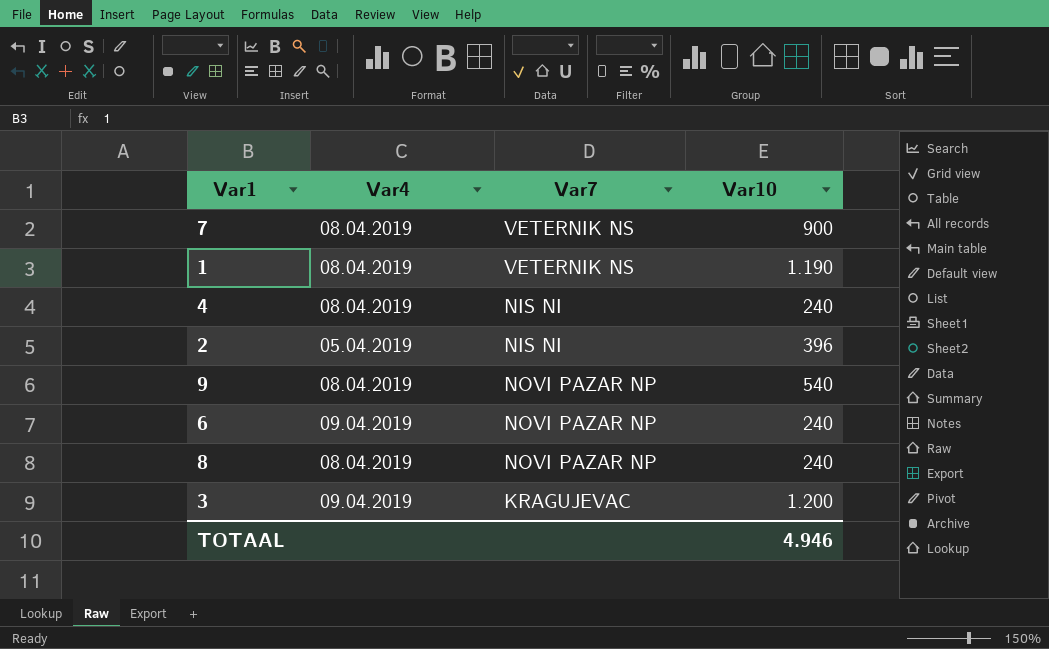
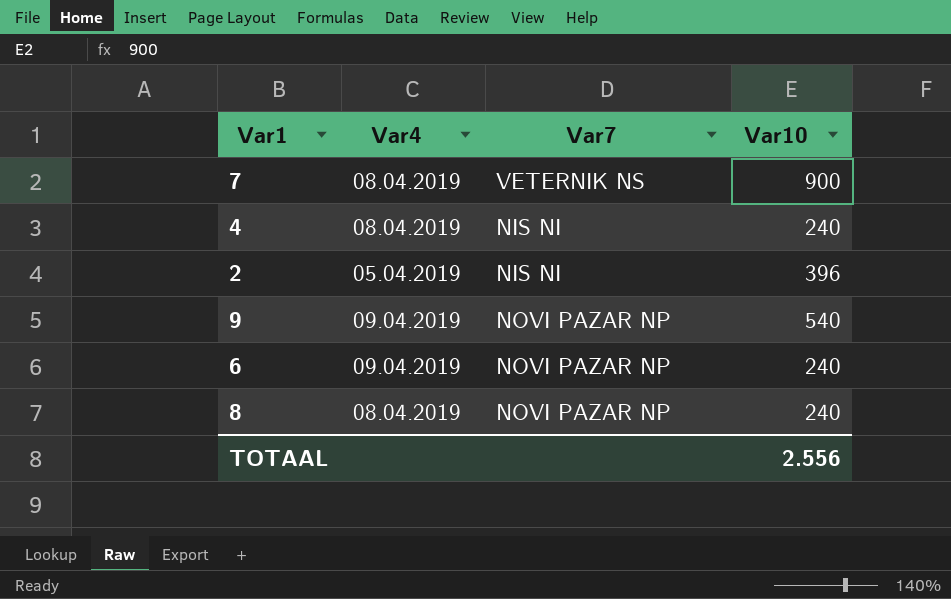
row 1: 08.04.2019 | VETERNIK NS | 1.190 -> none
row 3: 09.04.2019 | KRAGUJEVAC | 1.200 -> none
9 | Var4: 08.04.2019 -> 09.04.2019
TOTAAL | Var10: 4.946 -> 2.556

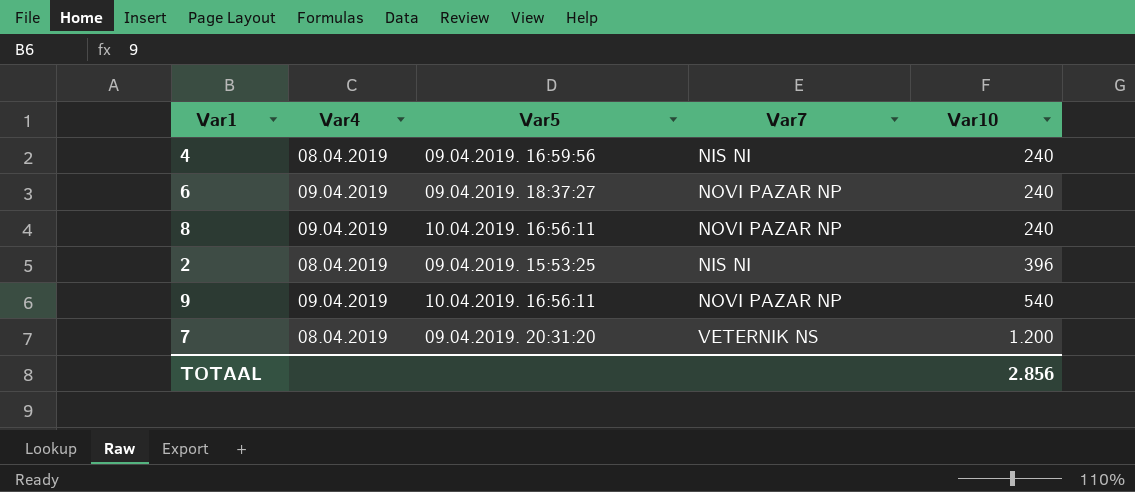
row order: none -> Var10 ascending
column Var5 | position: none -> 3
8 | Var4: 08.04.2019 -> 09.04.2019
2 | Var4: 05.04.2019 -> 08.04.2019
7 | Var10: 900 -> 1.200
TOTAAL | Var10: 2.556 -> 2.856

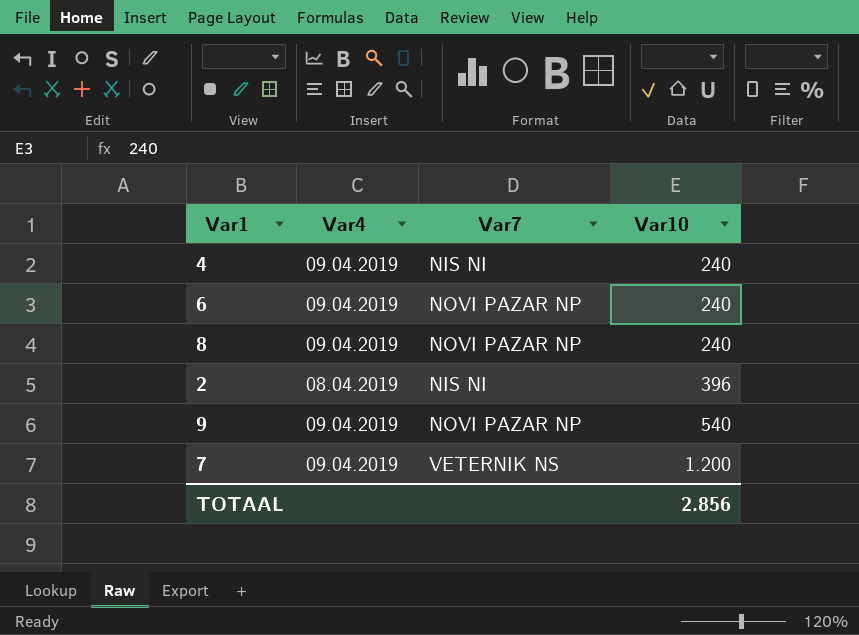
column Var5 | position: 3 -> none
4 | Var4: 08.04.2019 -> 09.04.2019
7 | Var4: 08.04.2019 -> 09.04.2019

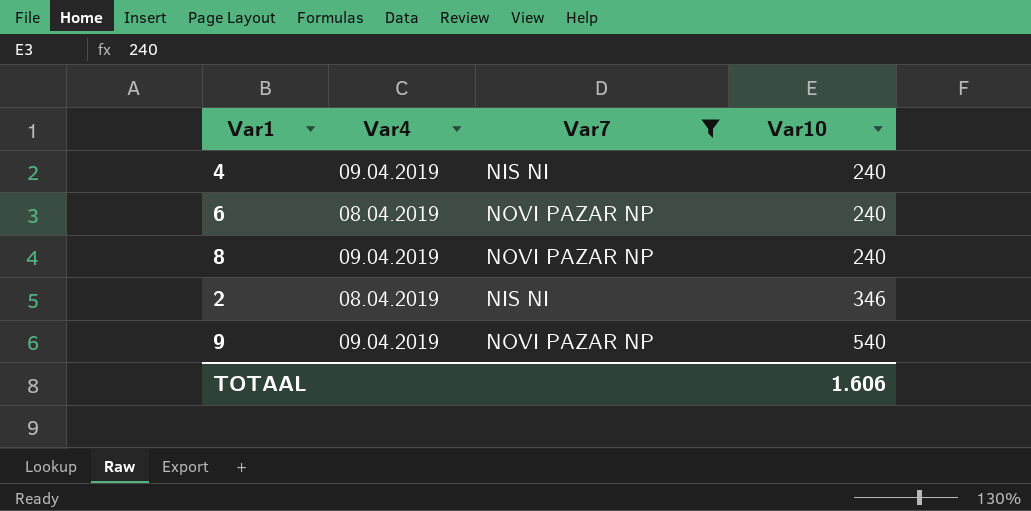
filter: none -> Var7 != VETERNIK NS
6 | Var4: 09.04.2019 -> 08.04.2019
2 | Var10: 396 -> 346
TOTAAL | Var10: 2.856 -> 1.606

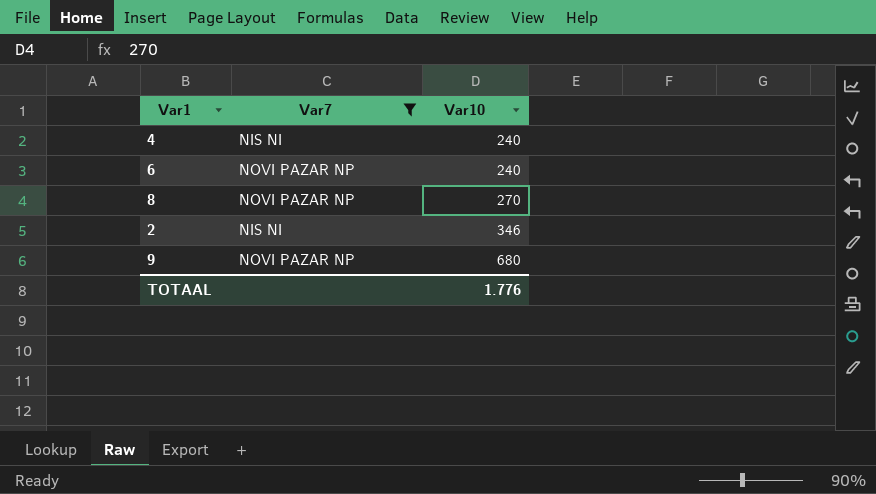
column Var4 | position: 2 -> none
8 | Var10: 240 -> 270
9 | Var10: 540 -> 680
TOTAAL | Var10: 1.606 -> 1.776

